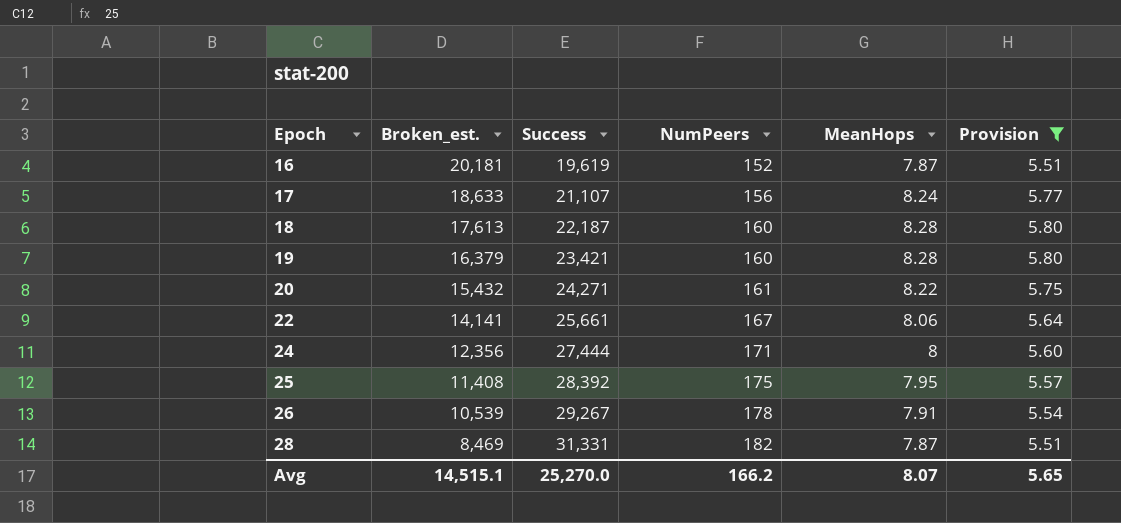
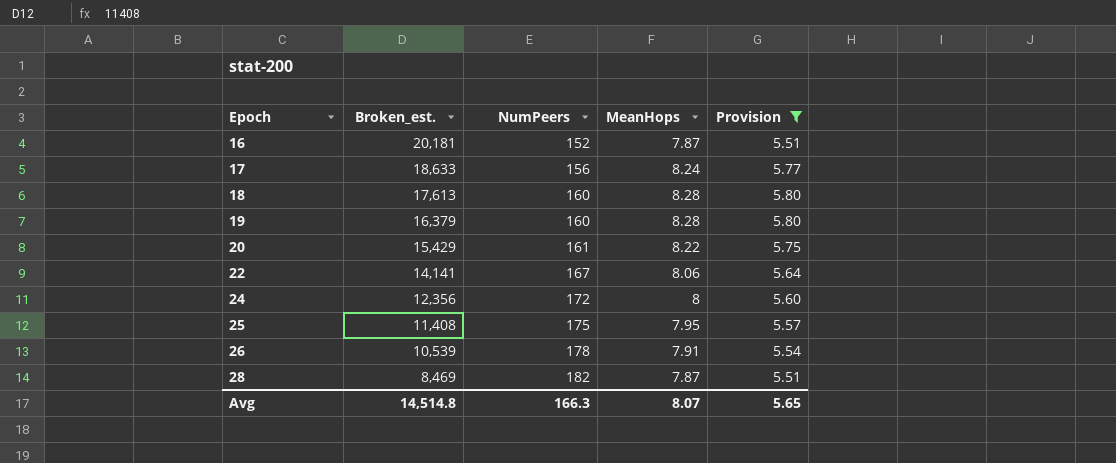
column Success | position: 3 -> none
20 | Broken_est.: 15,432 -> 15,429
24 | NumPeers: 171 -> 172
Avg | Broken_est.: 14,515.1 -> 14,514.8
Avg | NumPeers: 166.2 -> 166.3

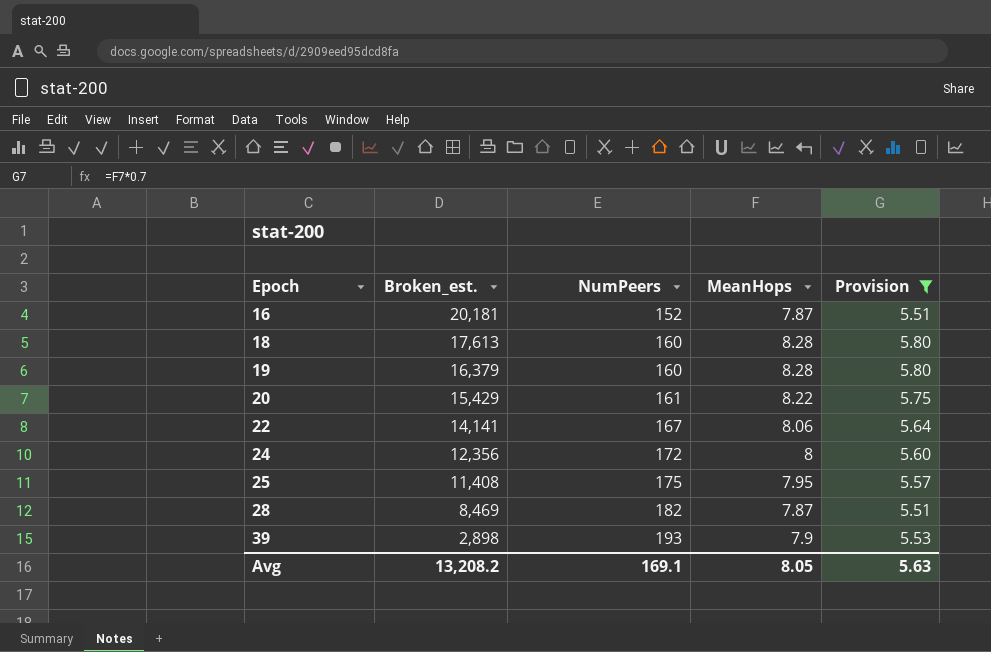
row 17: 18,633 | 156 | 8.24 | 5.77 -> none
row 26: 10,539 | 178 | 7.91 | 5.54 -> none
row 39: none -> 2,898 | 193 | 7.9 | 5.53
Avg | Broken_est.: 14,514.8 -> 13,208.2
Avg | NumPeers: 166.3 -> 169.1
Avg | MeanHops: 8.07 -> 8.05
Avg | Provision: 5.65 -> 5.63

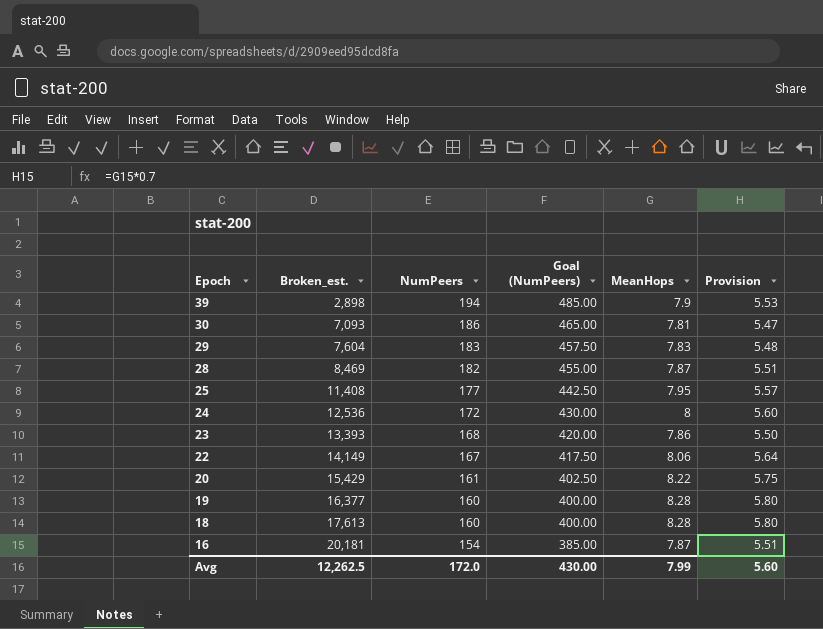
filter: Provision >= 5.51 -> none
row order: Epoch ascending -> Epoch descending
column Goal (NumPeers) | formula: none -> [NumPeers] * 2.5
39 | NumPeers: 193 -> 194
25 | NumPeers: 175 -> 177
24 | Broken_est.: 12,356 -> 12,536
22 | Broken_est.: 14,141 -> 14,149
19 | Broken_est.: 16,379 -> 16,377
16 | NumPeers: 152 -> 154
Avg | Broken_est.: 13,208.2 -> 12,262.5
Avg | NumPeers: 169.1 -> 172.0
Avg | MeanHops: 8.05 -> 7.99
Avg | Provision: 5.63 -> 5.60

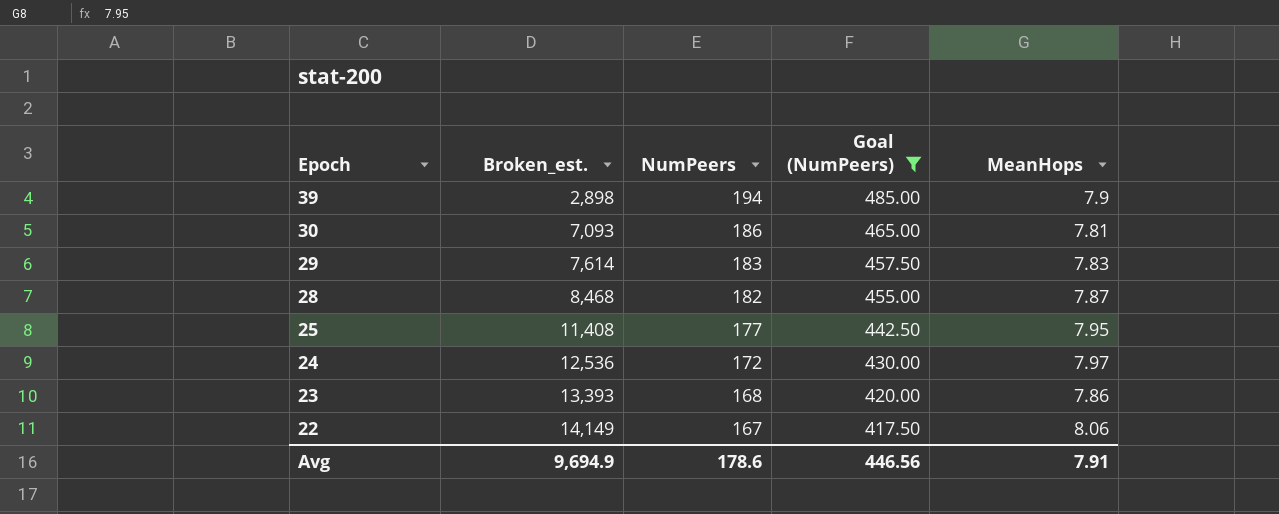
filter: none -> Goal (NumPeers) >= 417.50
column Provision | formula: [MeanHops] * 0.7 -> none
29 | Broken_est.: 7,604 -> 7,614
28 | Broken_est.: 8,469 -> 8,468
24 | MeanHops: 8 -> 7.97
Avg | Broken_est.: 12,262.5 -> 9,694.9
Avg | NumPeers: 172.0 -> 178.6
Avg | Goal (NumPeers): 430.00 -> 446.56
Avg | MeanHops: 7.99 -> 7.91

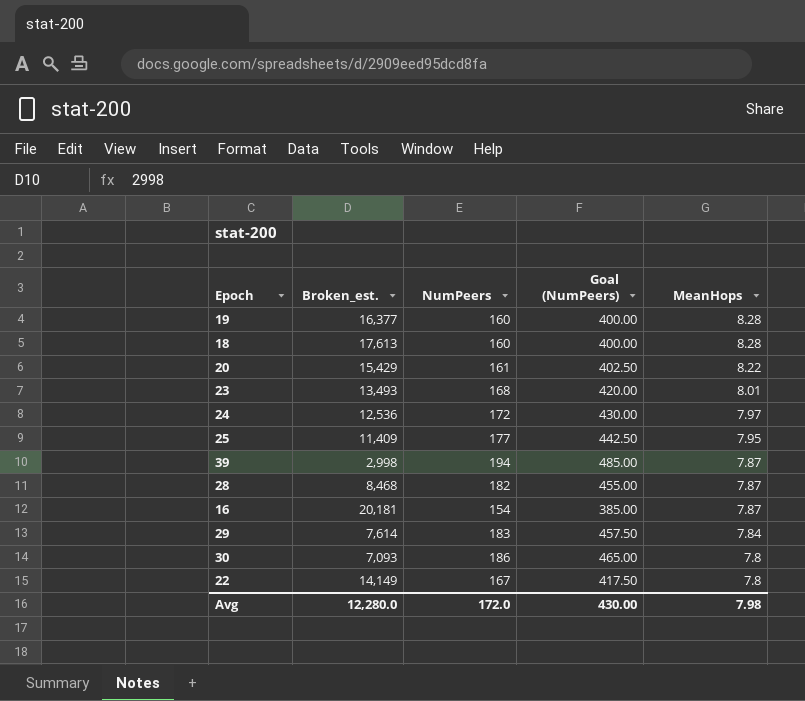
filter: Goal (NumPeers) >= 417.50 -> none
row order: Epoch descending -> MeanHops descending
23 | Broken_est.: 13,393 -> 13,493
23 | MeanHops: 7.86 -> 8.01
25 | Broken_est.: 11,408 -> 11,409
39 | Broken_est.: 2,898 -> 2,998
39 | MeanHops: 7.9 -> 7.87
29 | MeanHops: 7.83 -> 7.84
30 | MeanHops: 7.81 -> 7.8
22 | MeanHops: 8.06 -> 7.8
Avg | Broken_est.: 9,694.9 -> 12,280.0
Avg | NumPeers: 178.6 -> 172.0
Avg | Goal (NumPeers): 446.56 -> 430.00
Avg | MeanHops: 7.91 -> 7.98

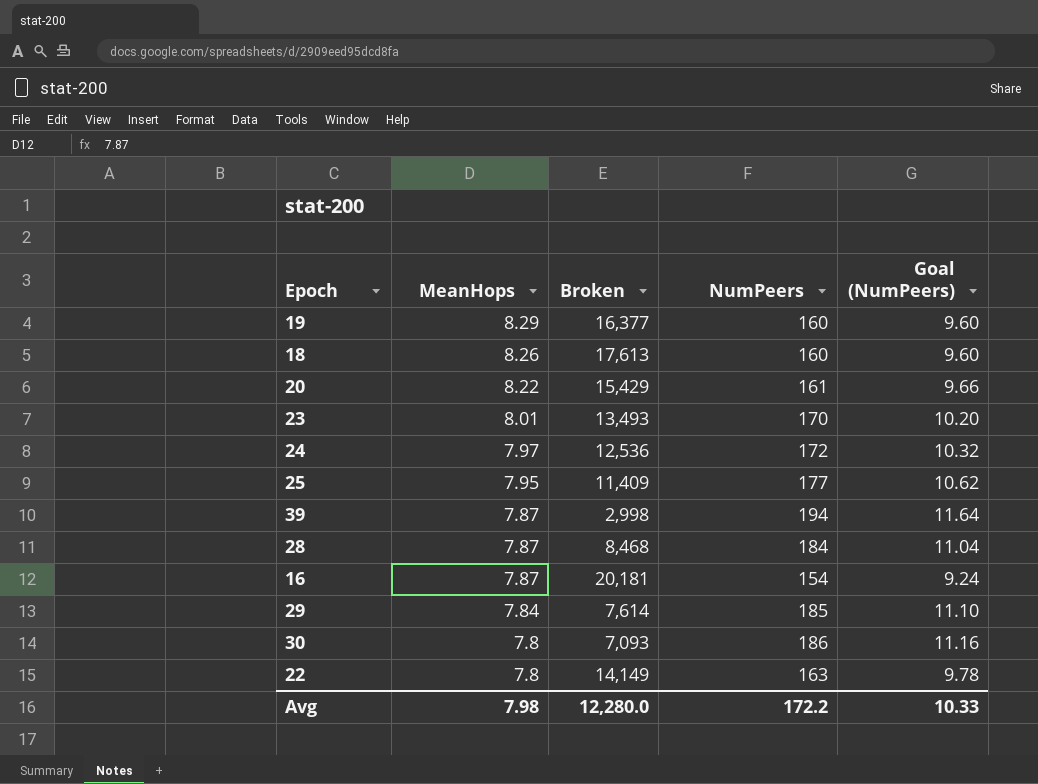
column MeanHops | position: 5 -> 2
column name: Broken_est. -> Broken
column Goal (NumPeers) | formula: [NumPeers] * 2.5 -> [NumPeers] * 0.06
19 | MeanHops: 8.28 -> 8.29
18 | MeanHops: 8.28 -> 8.26
23 | NumPeers: 168 -> 170
28 | NumPeers: 182 -> 184
29 | NumPeers: 183 -> 185
22 | NumPeers: 167 -> 163
Avg | NumPeers: 172.0 -> 172.2
Avg | Goal (NumPeers): 430.00 -> 10.33

